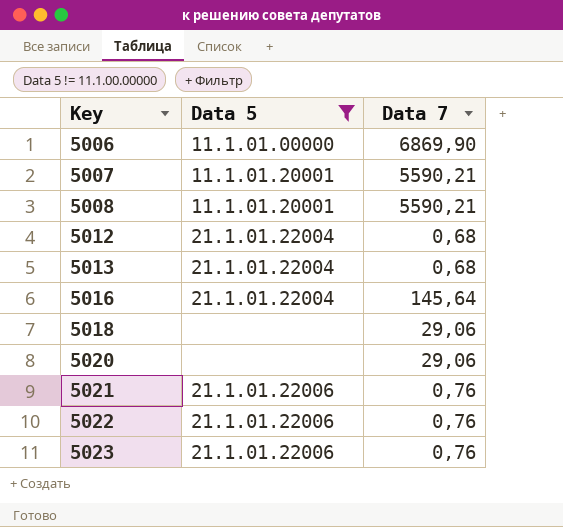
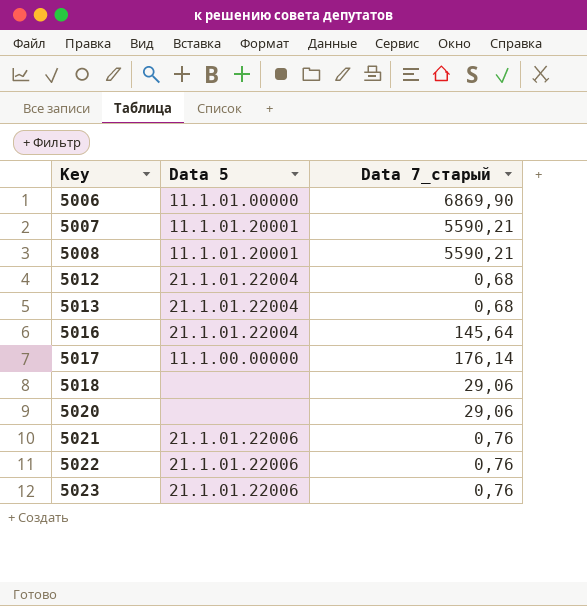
filter: Data 5 != 11.1.00.00000 -> none
column name: Data 7 -> Data 7_старый

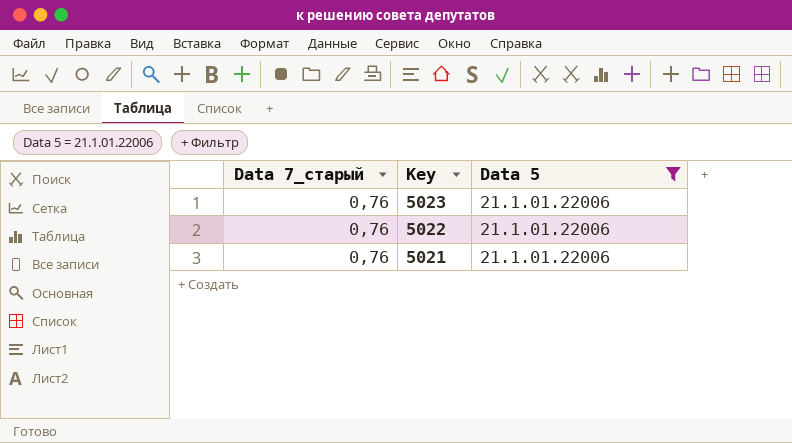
filter: none -> Data 5 = 21.1.01.22006
row order: Key ascending -> Key descending
column Data 7_старый | position: 3 -> 1

